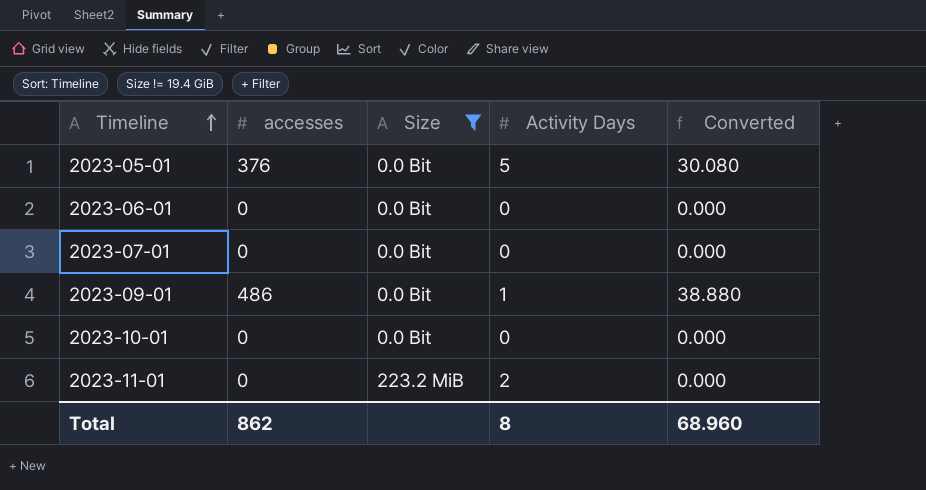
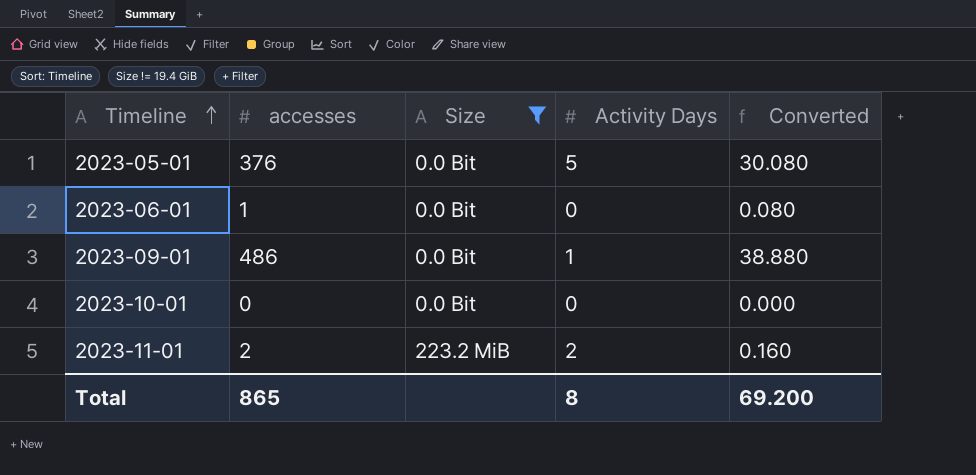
row 2023-07-01: 0 | 0.0 Bit | 0 | 0.000 -> none
2023-06-01 | accesses: 0 -> 1
2023-06-01 | Converted: 0.000 -> 0.080
2023-11-01 | accesses: 0 -> 2
2023-11-01 | Converted: 0.000 -> 0.160
Total | accesses: 862 -> 865
Total | Converted: 68.960 -> 69.200

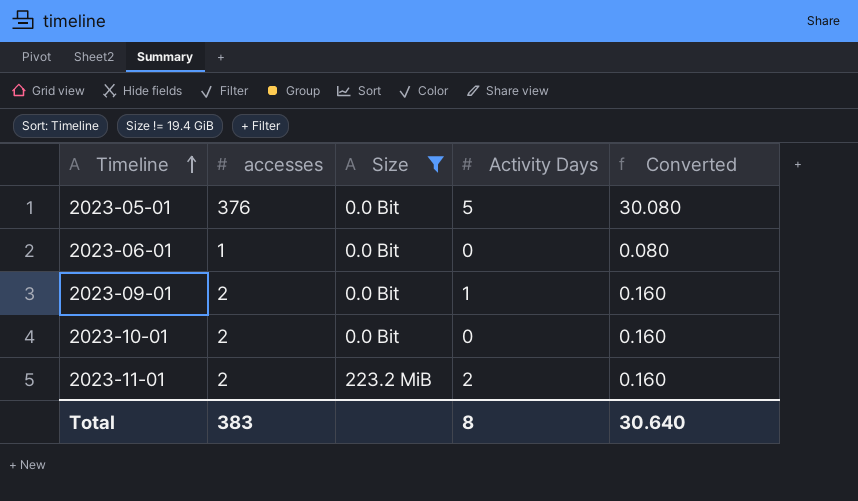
2023-09-01 | accesses: 486 -> 2
2023-09-01 | Converted: 38.880 -> 0.160
2023-10-01 | accesses: 0 -> 2
2023-10-01 | Converted: 0.000 -> 0.160
Total | accesses: 865 -> 383
Total | Converted: 69.200 -> 30.640

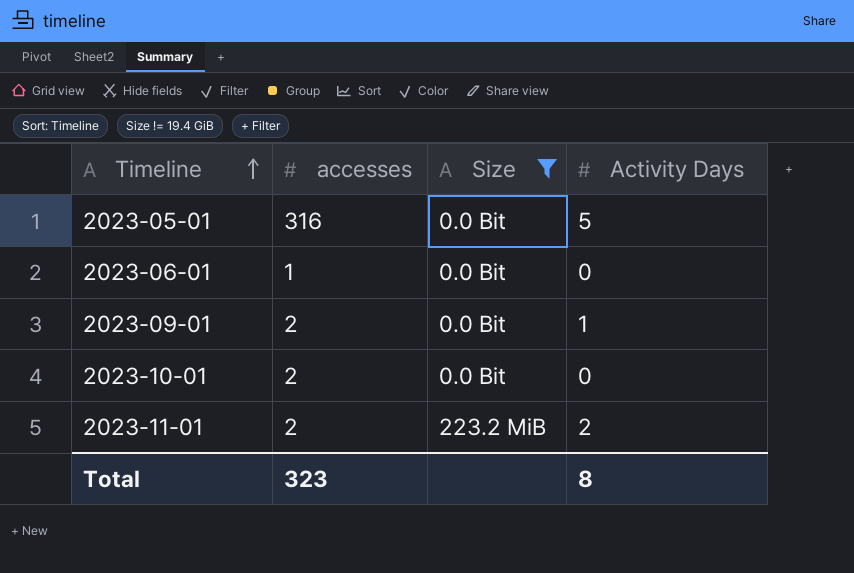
column Converted | formula: [accesses] * 0.08 -> none
2023-05-01 | accesses: 376 -> 316
Total | accesses: 383 -> 323

